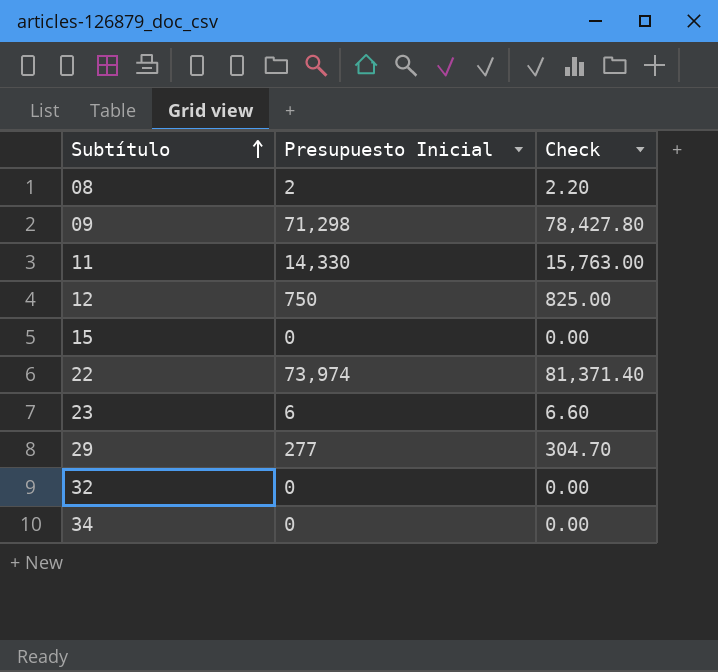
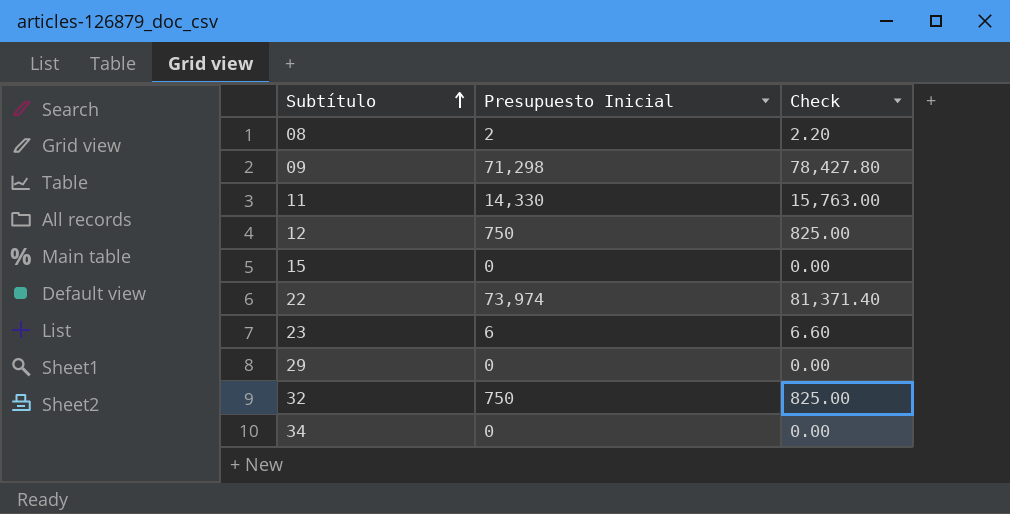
29 | Presupuesto Inicial: 277 -> 0
29 | Check: 304.70 -> 0.00
32 | Presupuesto Inicial: 0 -> 750
32 | Check: 0.00 -> 825.00

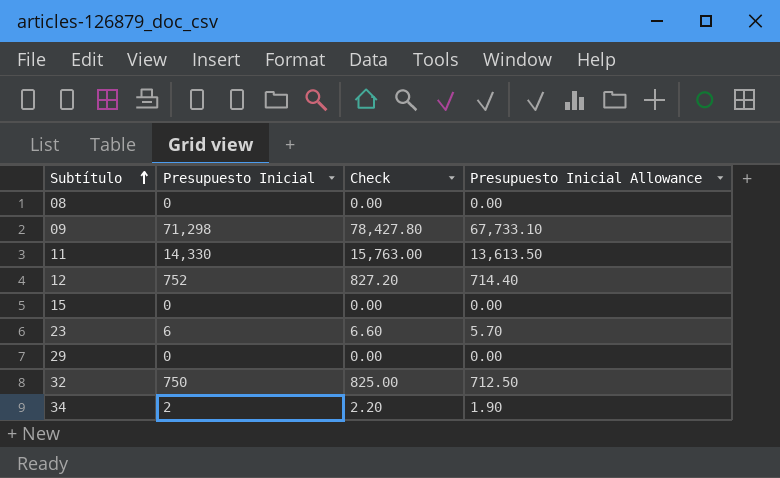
column Presupuesto Inicial Allowance | formula: none -> [Presupuesto Inicial] * 0.95
row 22: 73,974 | 81,371.40 -> none
08 | Presupuesto Inicial: 2 -> 0
08 | Check: 2.20 -> 0.00
12 | Presupuesto Inicial: 750 -> 752
12 | Check: 825.00 -> 827.20
34 | Presupuesto Inicial: 0 -> 2
34 | Check: 0.00 -> 2.20

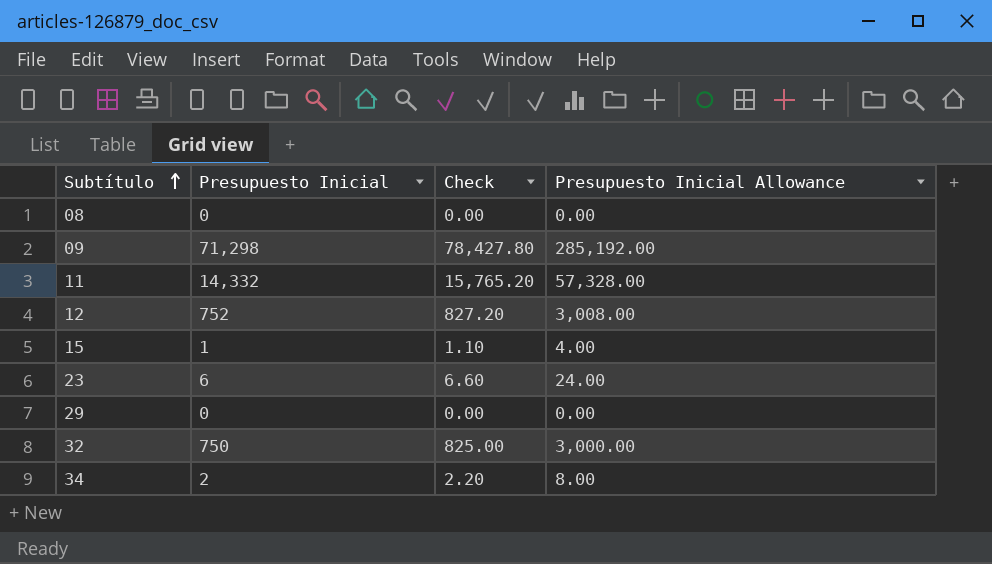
column Presupuesto Inicial Allowance | formula: [Presupuesto Inicial] * 0.95 -> [Presupuesto Inicial] * 4
11 | Presupuesto Inicial: 14,330 -> 14,332
11 | Check: 15,763.00 -> 15,765.20
15 | Presupuesto Inicial: 0 -> 1
15 | Check: 0.00 -> 1.10

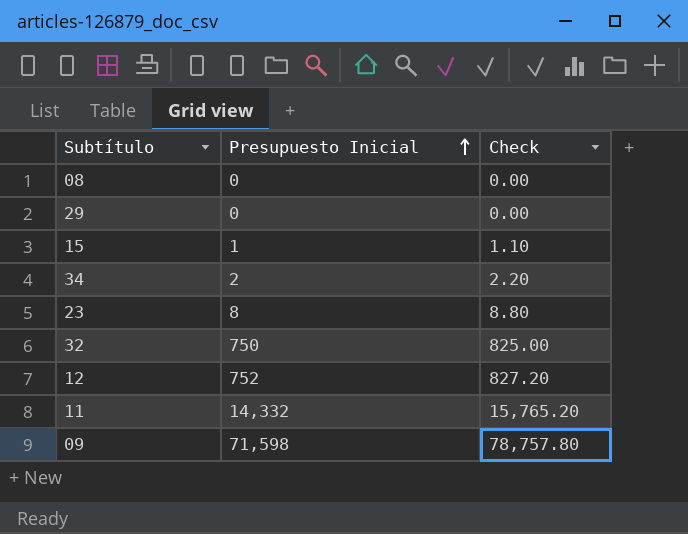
row order: Subtítulo ascending -> Presupuesto Inicial ascending
column Presupuesto Inicial Allowance | formula: [Presupuesto Inicial] * 4 -> none
23 | Presupuesto Inicial: 6 -> 8
23 | Check: 6.60 -> 8.80
09 | Presupuesto Inicial: 71,298 -> 71,598
09 | Check: 78,427.80 -> 78,757.80

